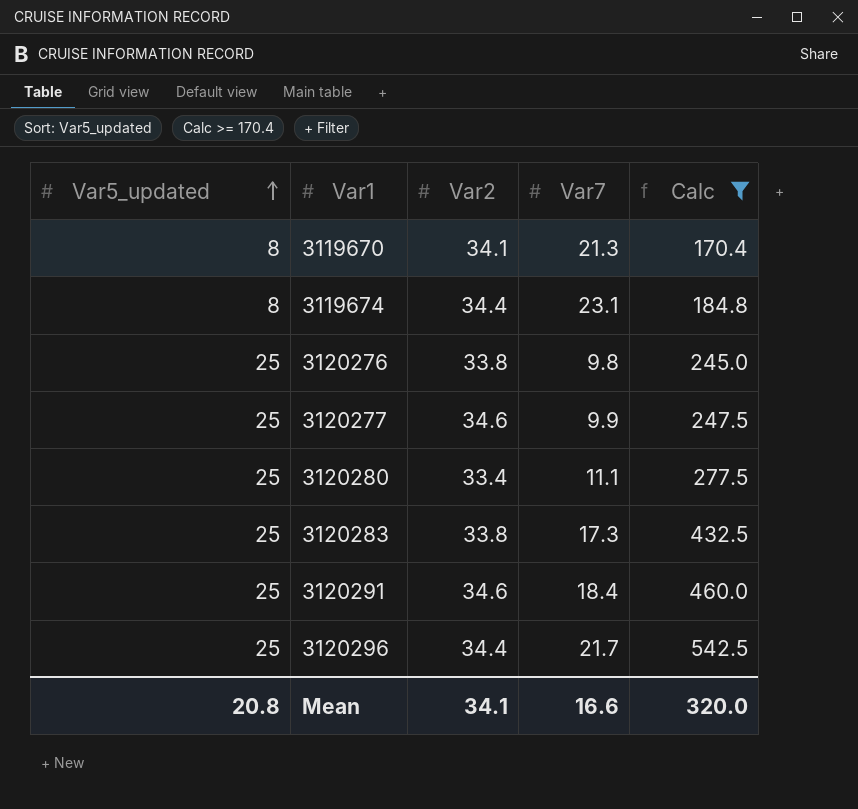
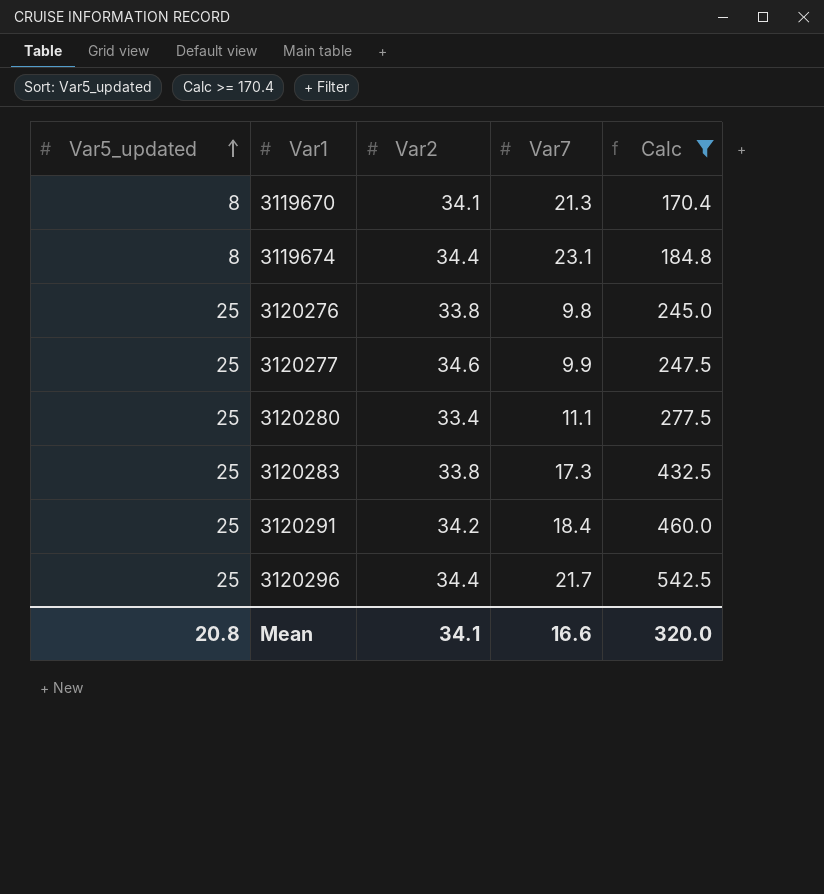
3120291 | Var2: 34.6 -> 34.2

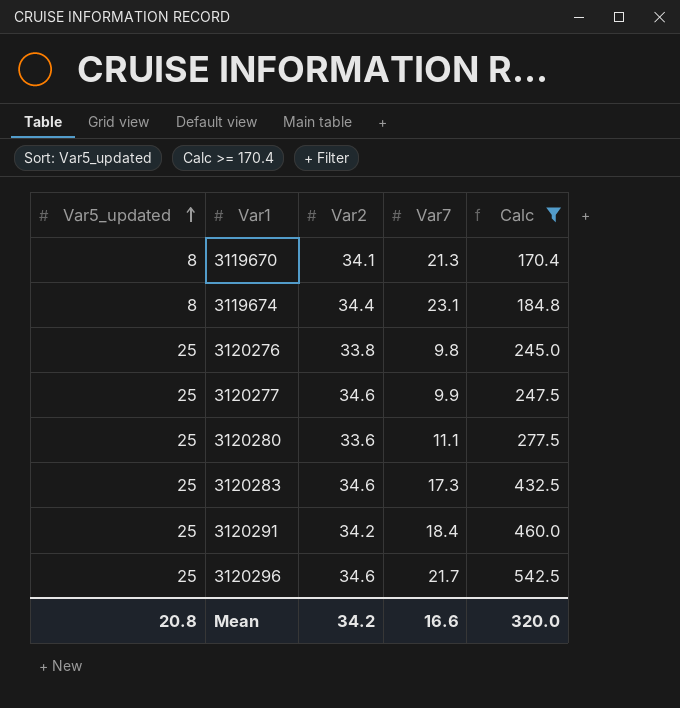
3120280 | Var2: 33.4 -> 33.6
3120283 | Var2: 33.8 -> 34.6
3120296 | Var2: 34.4 -> 34.6
Mean | Var2: 34.1 -> 34.2

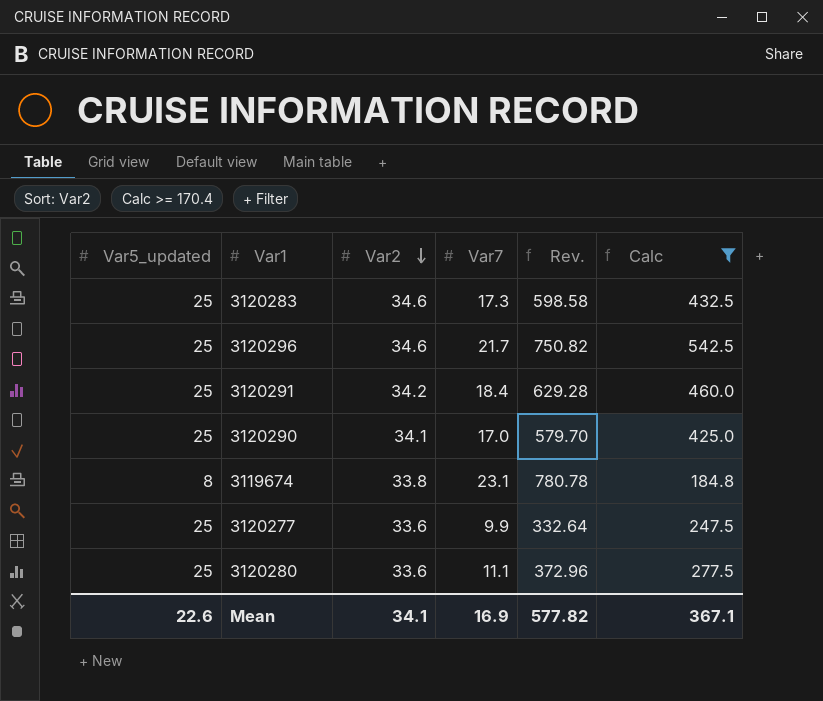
row order: Var5_updated ascending -> Var2 descending
column Rev. | formula: none -> [Var2] * [Var7]
row 3119670: 8 | 34.1 | 21.3 | 170.4 -> none
row 3120276: 25 | 33.8 | 9.8 | 245.0 -> none
row 3120290: none -> 25 | 34.1 | 17.0 | 579.70 | 425.0
3119674 | Var2: 34.4 -> 33.8
3120277 | Var2: 34.6 -> 33.6
Mean | Var5_updated: 20.8 -> 22.6
Mean | Var2: 34.2 -> 34.1
Mean | Var7: 16.6 -> 16.9
Mean | Calc: 320.0 -> 367.1

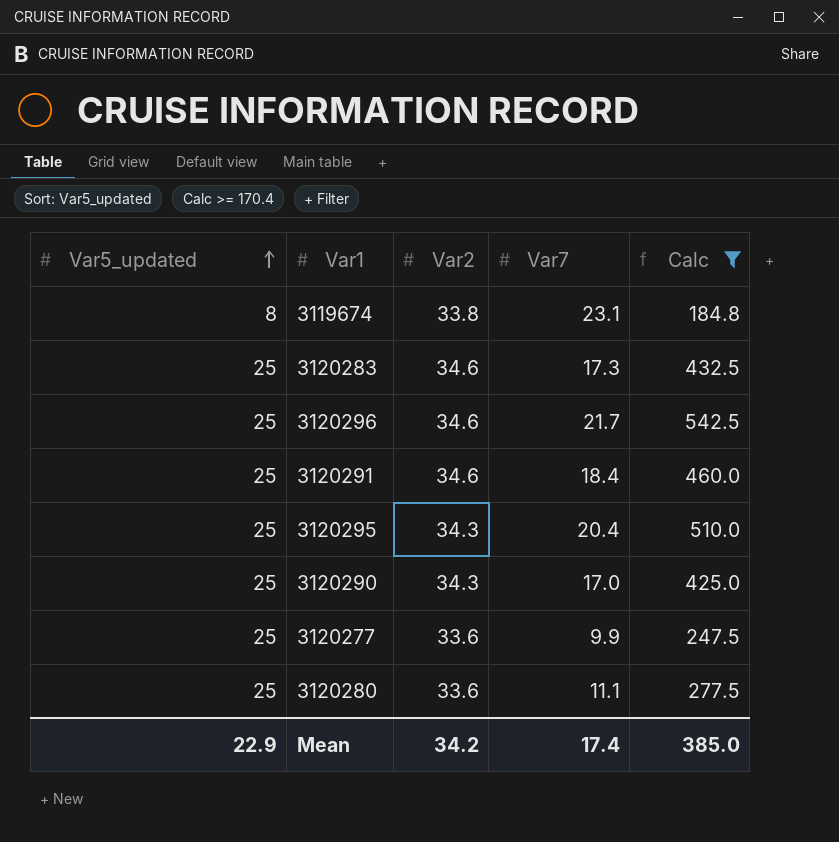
row order: Var2 descending -> Var5_updated ascending
column Rev. | formula: [Var2] * [Var7] -> none
3120291 | Var2: 34.2 -> 34.6
row 3120295: none -> 25 | 34.3 | 20.4 | 510.0
3120290 | Var2: 34.1 -> 34.3
Mean | Var5_updated: 22.6 -> 22.9
Mean | Var2: 34.1 -> 34.2
Mean | Var7: 16.9 -> 17.4
Mean | Calc: 367.1 -> 385.0

